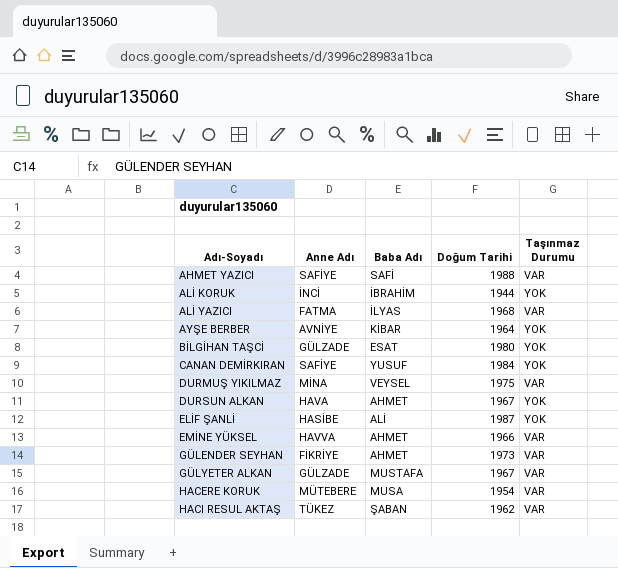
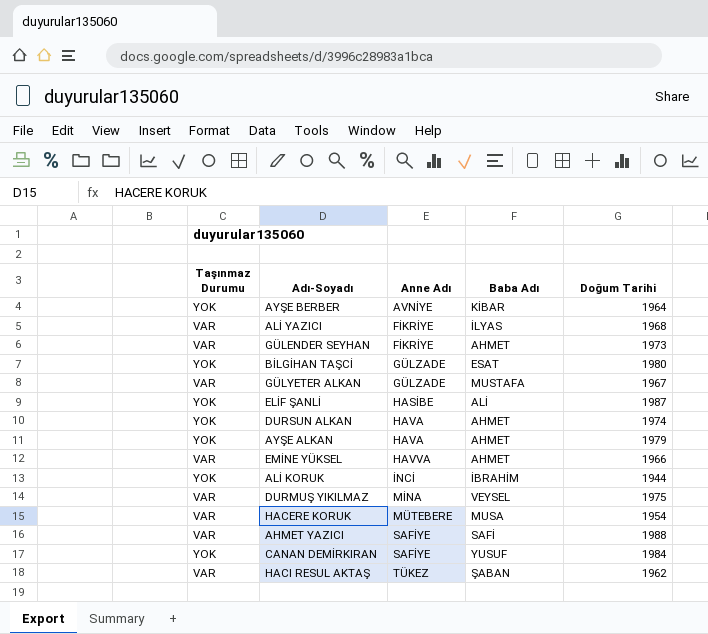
row order: Adı-Soyadı ascending -> Anne Adı ascending
column Taşınmaz Durumu | position: 5 -> 1
ALİ YAZICI | Anne Adı: FATMA -> FİKRİYE
DURSUN ALKAN | Doğum Tarihi: 1967 -> 1974
row AYŞE ALKAN: none -> YOK | HAVA | AHMET | 1979

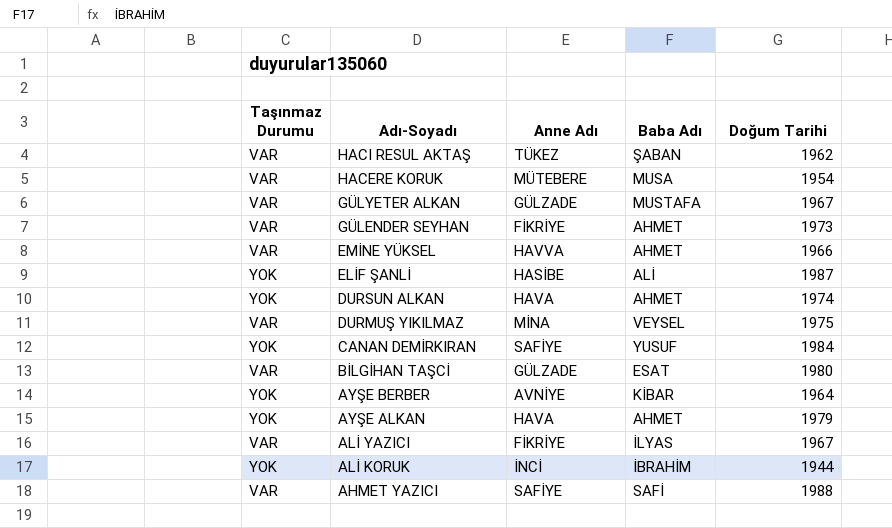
row order: Anne Adı ascending -> Adı-Soyadı descending
BİLGİHAN TAŞCİ | Taşınmaz Durumu: YOK -> VAR
ALİ YAZICI | Doğum Tarihi: 1968 -> 1967

